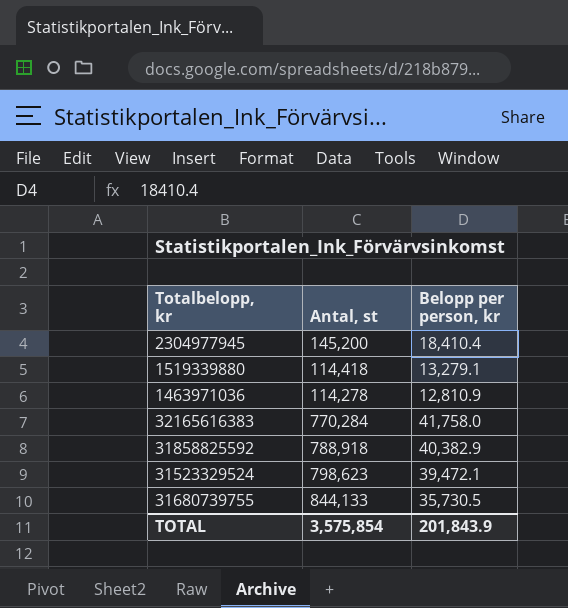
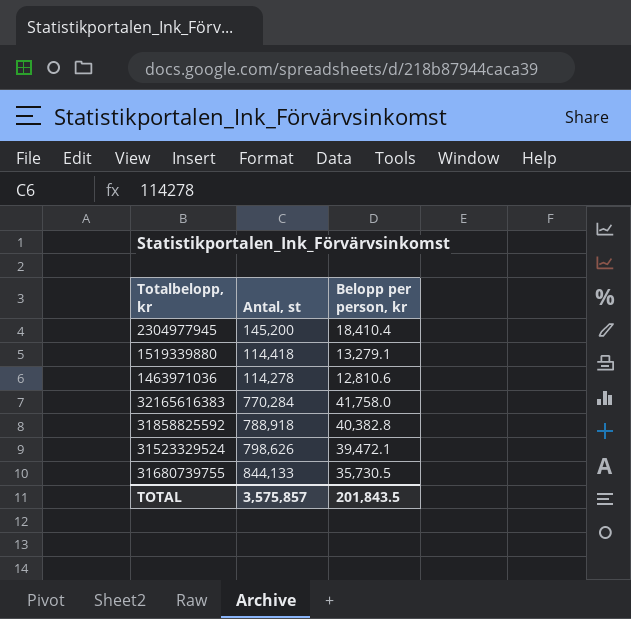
1463971036 | Belopp per person, kr: 12,810.9 -> 12,810.6
31858825592 | Belopp per person, kr: 40,382.9 -> 40,382.8
31523329524 | Antal, st: 798,623 -> 798,626
TOTAL | Antal, st: 3,575,854 -> 3,575,857
TOTAL | Belopp per person, kr: 201,843.9 -> 201,843.5

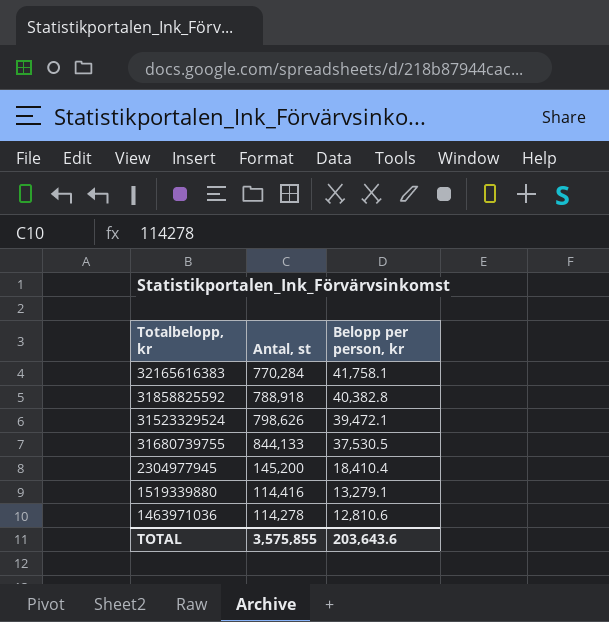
row order: none -> Belopp per person, kr descending
32165616383 | Belopp per person, kr: 41,758.0 -> 41,758.1
31680739755 | Belopp per person, kr: 35,730.5 -> 37,530.5
1519339880 | Antal, st: 114,418 -> 114,416
TOTAL | Antal, st: 3,575,857 -> 3,575,855
TOTAL | Belopp per person, kr: 201,843.5 -> 203,643.6

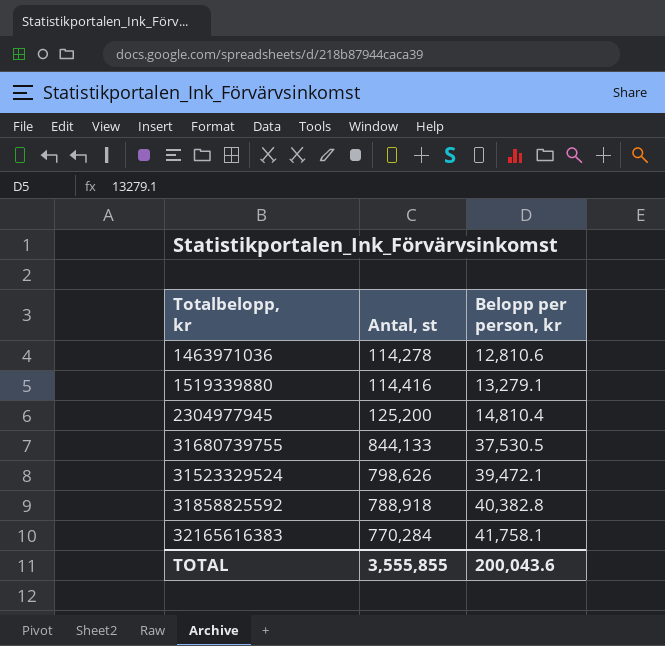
row order: Belopp per person, kr descending -> Belopp per person, kr ascending
2304977945 | Antal, st: 145,200 -> 125,200
2304977945 | Belopp per person, kr: 18,410.4 -> 14,810.4
TOTAL | Antal, st: 3,575,855 -> 3,555,855
TOTAL | Belopp per person, kr: 203,643.6 -> 200,043.6

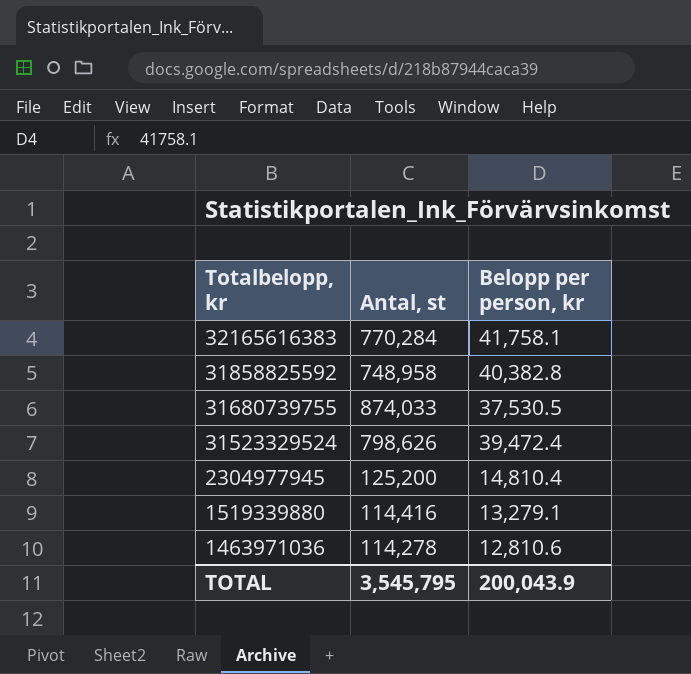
row order: Belopp per person, kr ascending -> Totalbelopp, kr descending
31858825592 | Antal, st: 788,918 -> 748,958
31680739755 | Antal, st: 844,133 -> 874,033
31523329524 | Belopp per person, kr: 39,472.1 -> 39,472.4
TOTAL | Antal, st: 3,555,855 -> 3,545,795
TOTAL | Belopp per person, kr: 200,043.6 -> 200,043.9

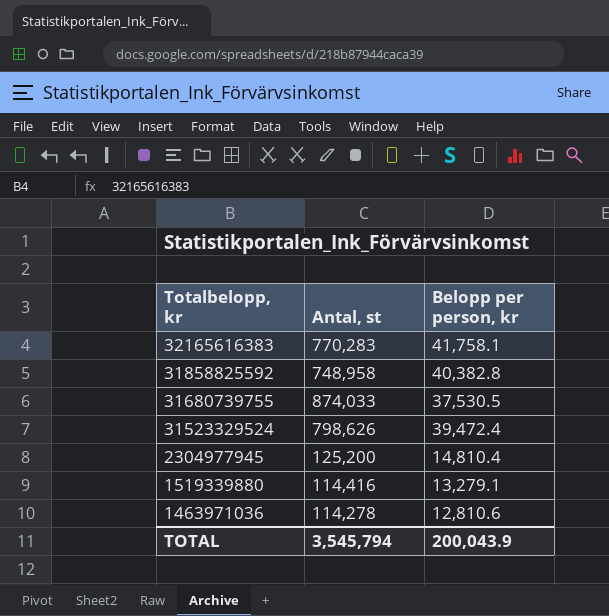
32165616383 | Antal, st: 770,284 -> 770,283
TOTAL | Antal, st: 3,545,795 -> 3,545,794

